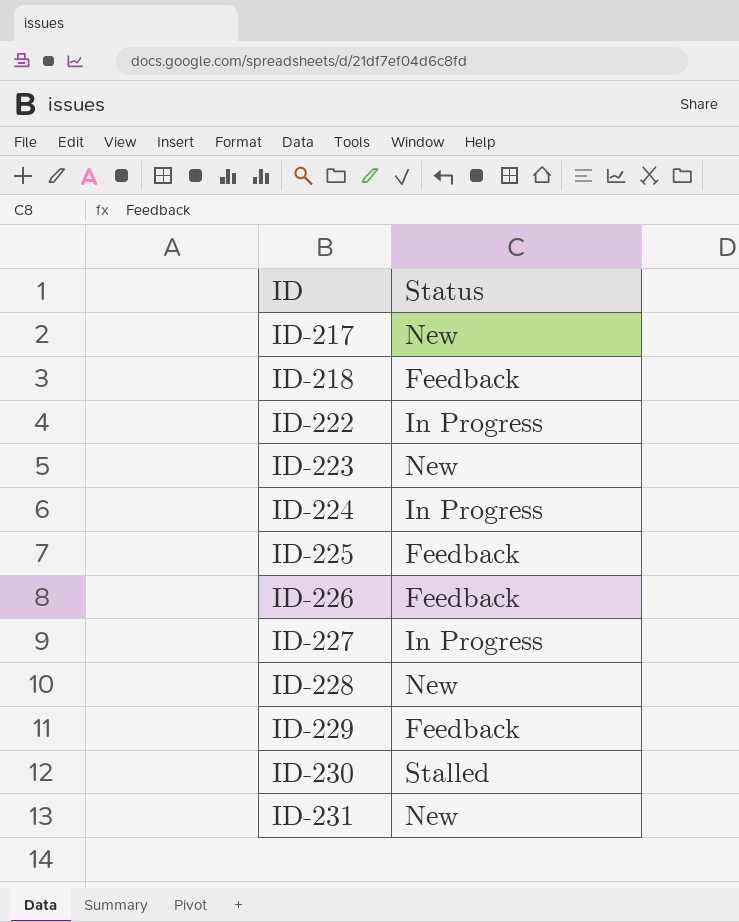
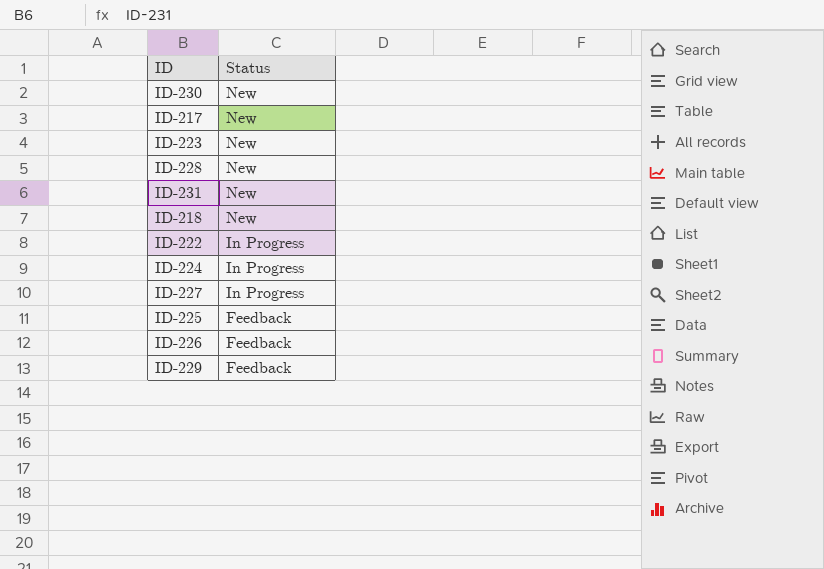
row order: ID ascending -> Status descending
ID-230 | Status: Stalled -> New
ID-218 | Status: Feedback -> New

